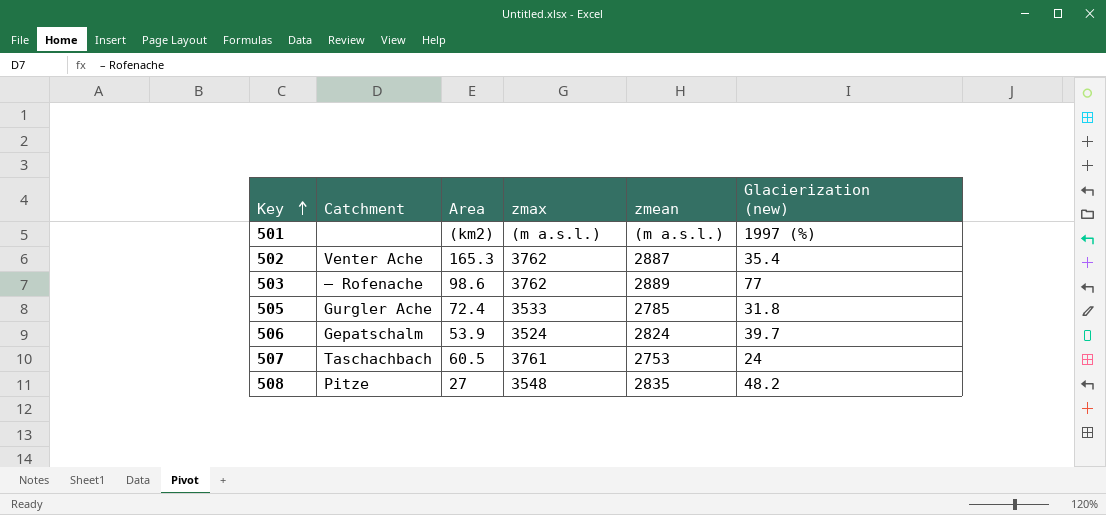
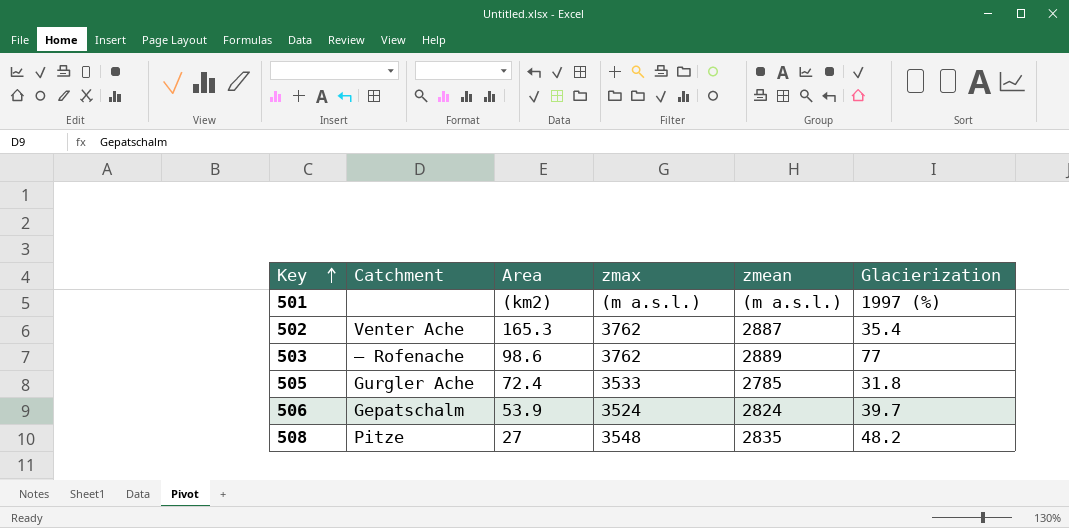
column name: Glacierization (new) -> Glacierization
row 507: Taschachbach | 60.5 | 3761 | 2753 | 24 -> none

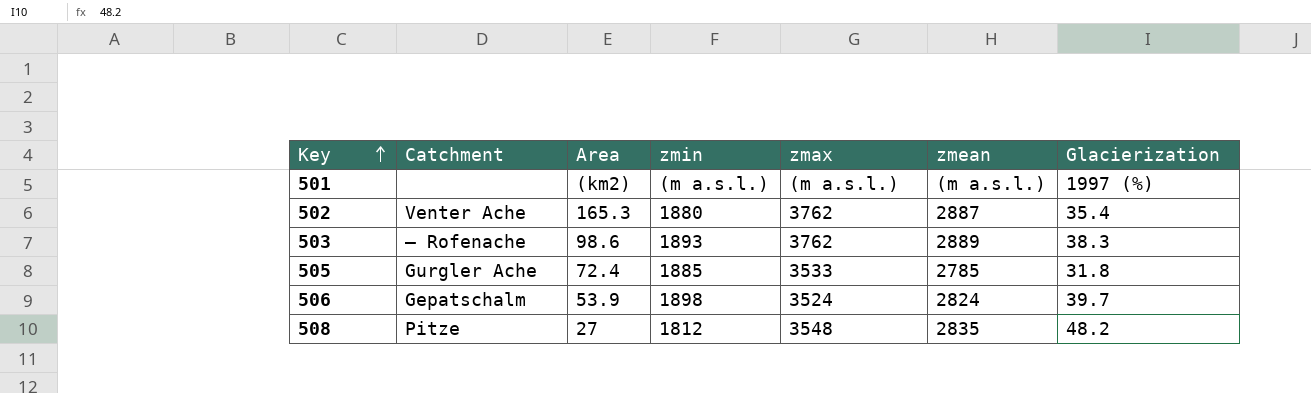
column zmin | position: none -> 4
503 | Glacierization: 77 -> 38.3

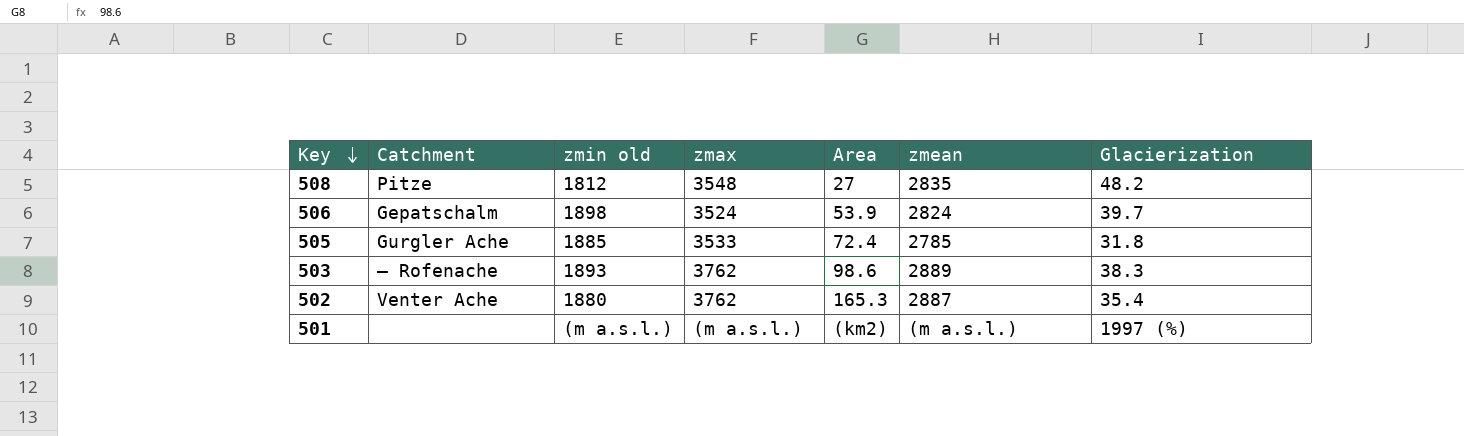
row order: Key ascending -> Key descending
column name: zmin -> zmin old
column Area | position: 3 -> 5

